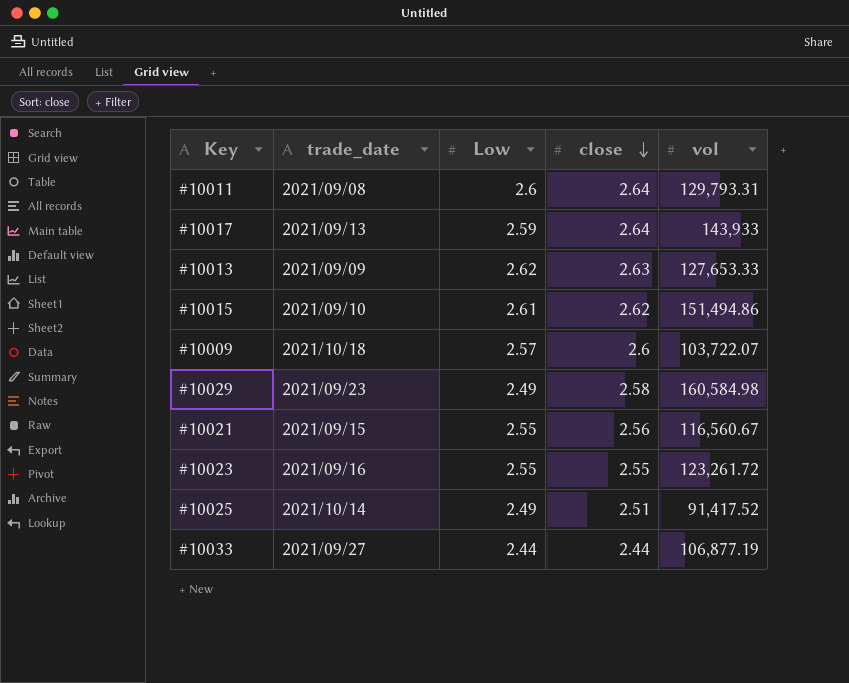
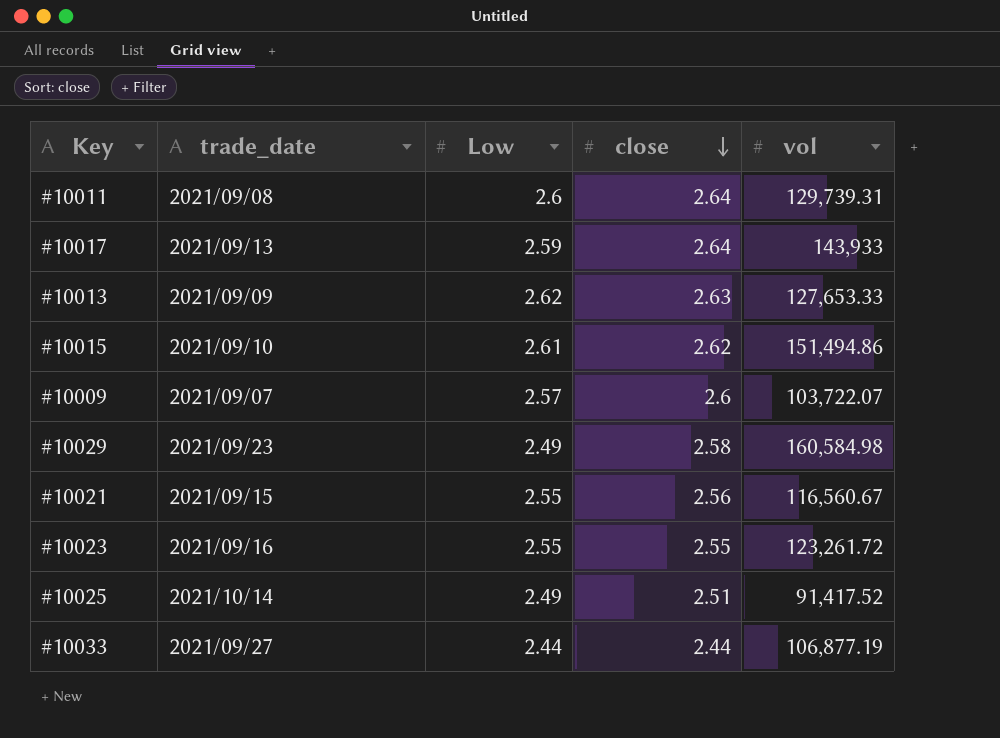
#10011 | vol: 129,793.31 -> 129,739.31
#10009 | trade_date: 2021/10/18 -> 2021/09/07

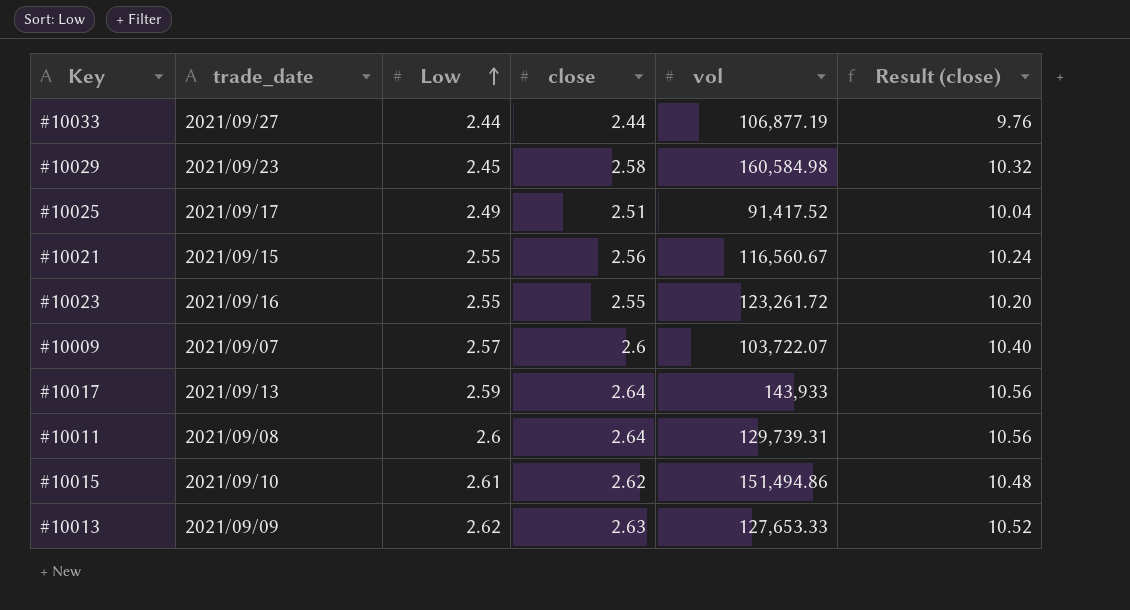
row order: close descending -> Low ascending
column Result (close) | formula: none -> [close] * 4
#10029 | Low: 2.49 -> 2.45
#10025 | trade_date: 2021/10/14 -> 2021/09/17

